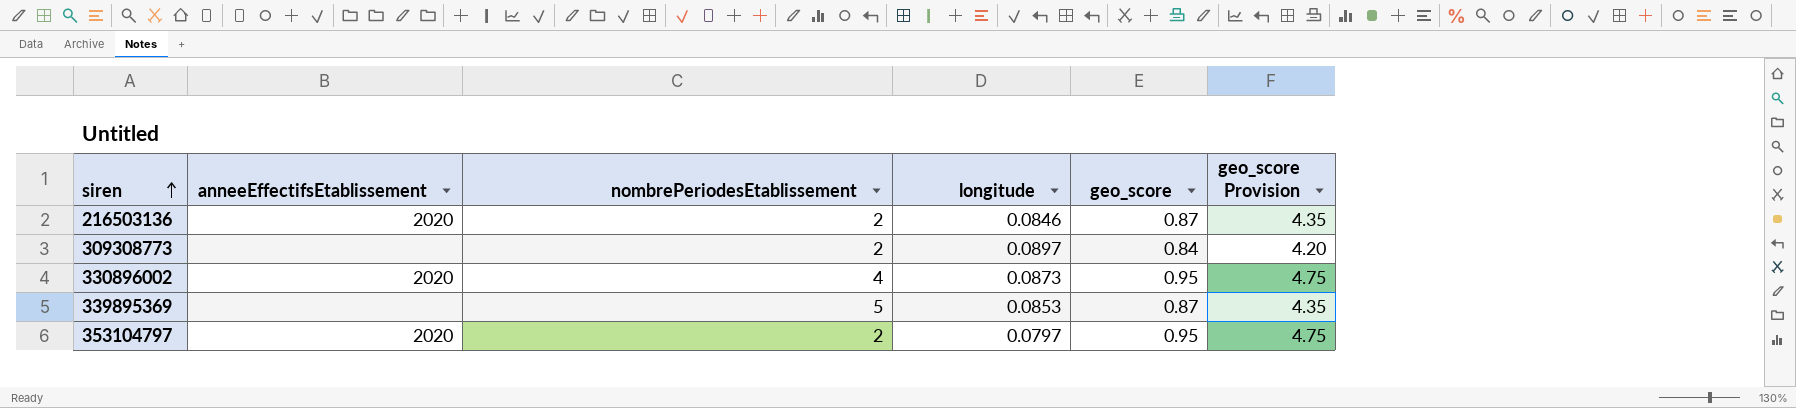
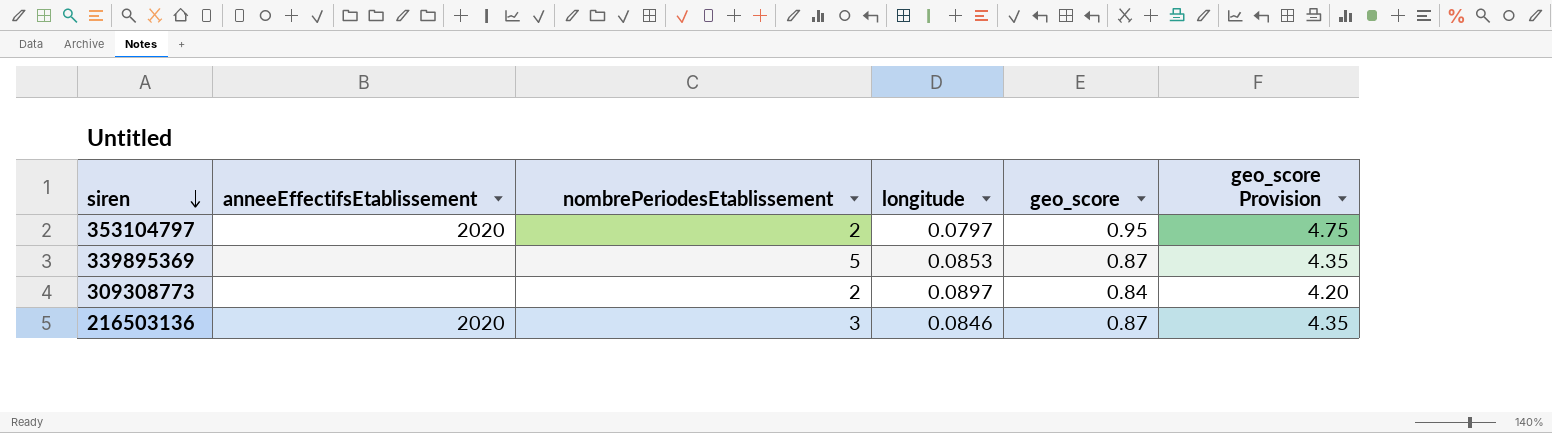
row order: siren ascending -> siren descending
row 330896002: 2020 | 4 | 0.0873 | 0.95 | 4.75 -> none
216503136 | nombrePeriodesEtablissement: 2 -> 3

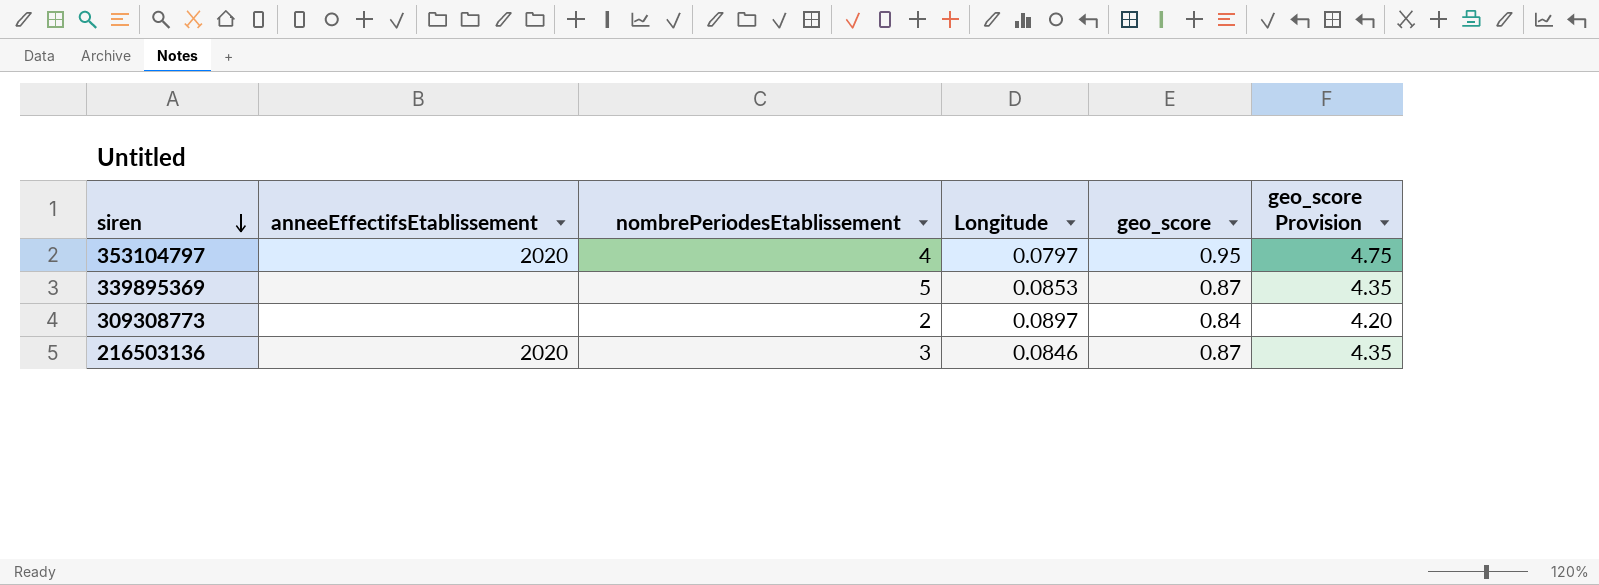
column name: longitude -> Longitude
353104797 | nombrePeriodesEtablissement: 2 -> 4

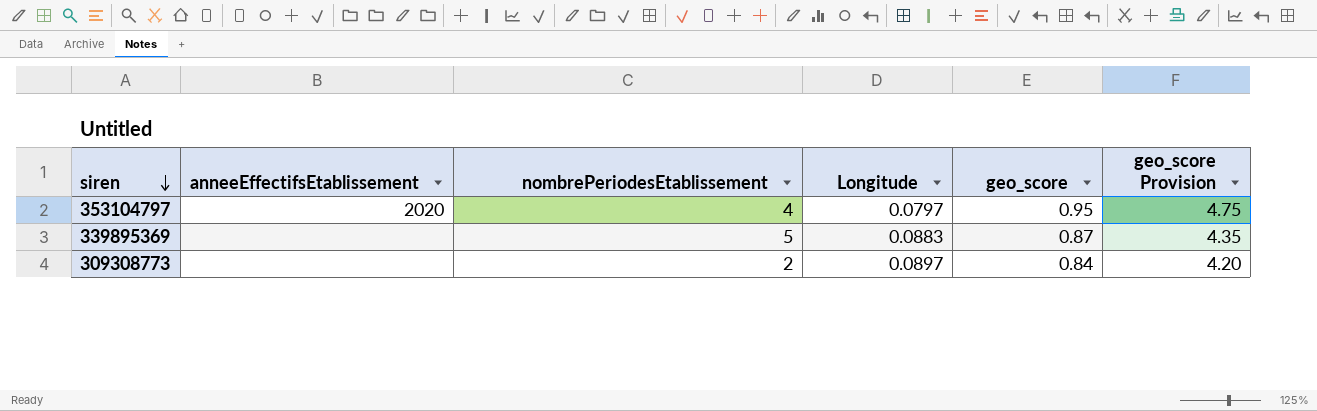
row 216503136: 2020 | 3 | 0.0846 | 0.87 | 4.35 -> none
339895369 | Longitude: 0.0853 -> 0.0883

